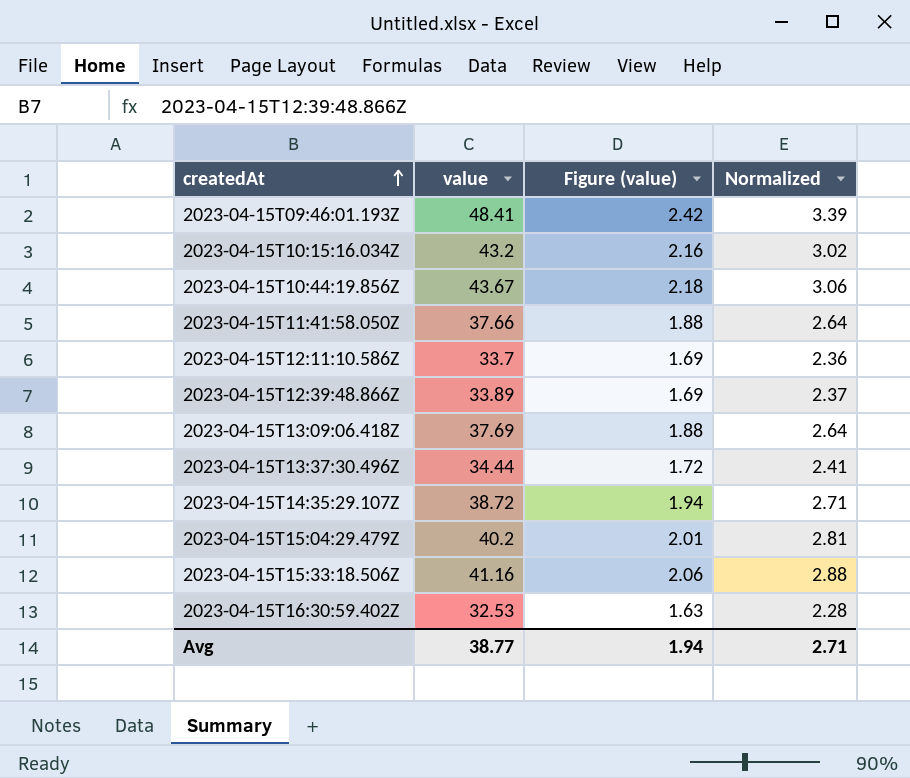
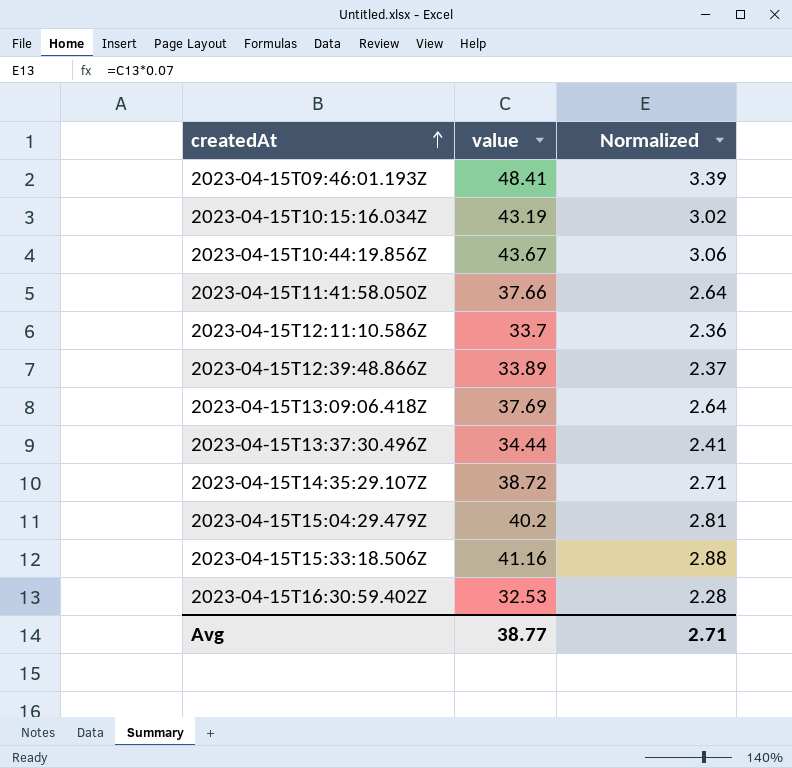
column Figure (value) | formula: [value] * 0.05 -> none
2023-04-15T10:15:16.034Z | value: 43.2 -> 43.19

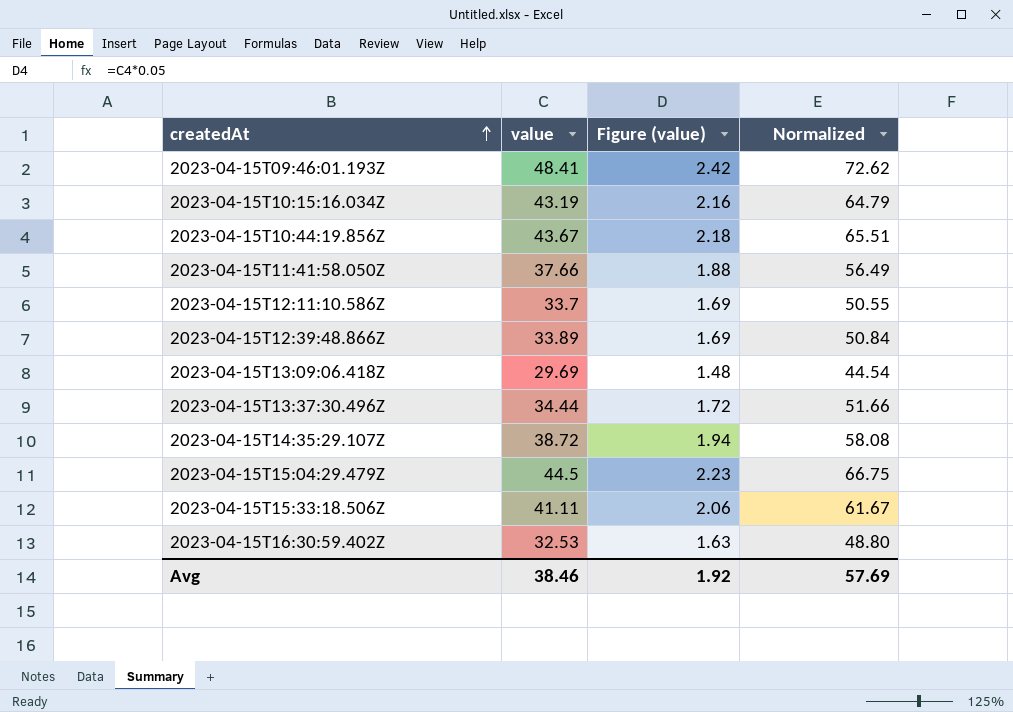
column Figure (value) | formula: none -> [value] * 0.05
column Normalized | formula: [value] * 0.07 -> [value] * 1.5
2023-04-15T13:09:06.418Z | value: 37.69 -> 29.69
2023-04-15T15:04:29.479Z | value: 40.2 -> 44.5
2023-04-15T15:33:18.506Z | value: 41.16 -> 41.11
Avg | value: 38.77 -> 38.46
Avg | Normalized: 2.71 -> 57.69

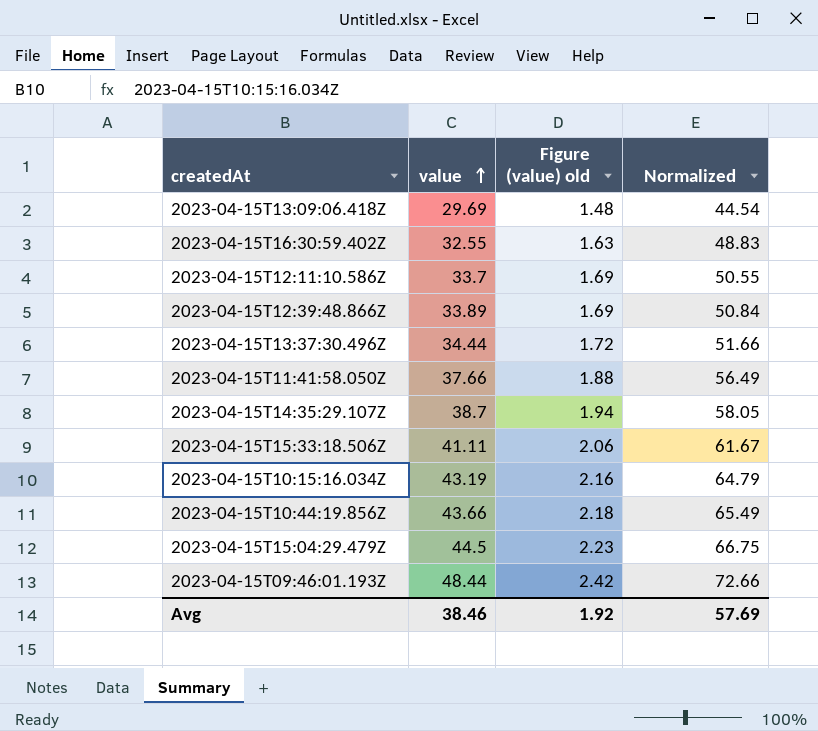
row order: createdAt ascending -> value ascending
column name: Figure (value) -> Figure (value) old
2023-04-15T16:30:59.402Z | value: 32.53 -> 32.55
2023-04-15T16:30:59.402Z | Normalized: 48.80 -> 48.83
2023-04-15T14:35:29.107Z | value: 38.72 -> 38.7
2023-04-15T14:35:29.107Z | Normalized: 58.08 -> 58.05
2023-04-15T10:44:19.856Z | value: 43.67 -> 43.66
2023-04-15T10:44:19.856Z | Normalized: 65.51 -> 65.49
2023-04-15T09:46:01.193Z | value: 48.41 -> 48.44
2023-04-15T09:46:01.193Z | Normalized: 72.62 -> 72.66

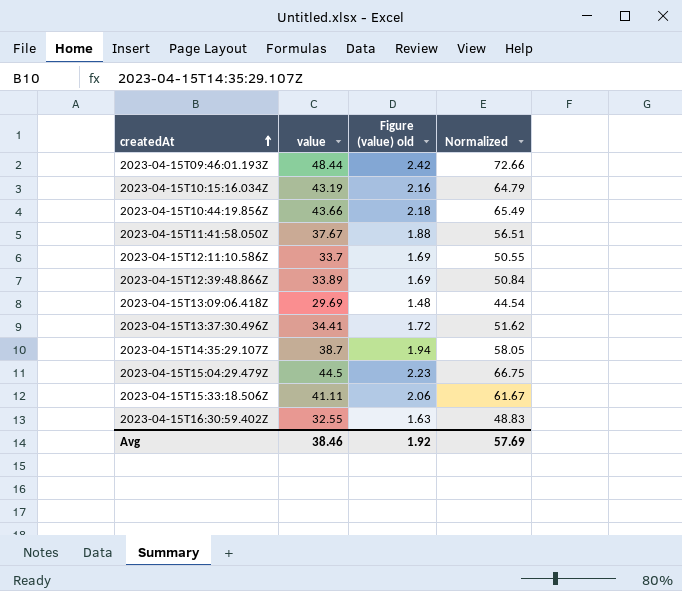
row order: value ascending -> createdAt ascending
2023-04-15T11:41:58.050Z | value: 37.66 -> 37.67
2023-04-15T11:41:58.050Z | Normalized: 56.49 -> 56.51
2023-04-15T13:37:30.496Z | value: 34.44 -> 34.41
2023-04-15T13:37:30.496Z | Normalized: 51.66 -> 51.62

